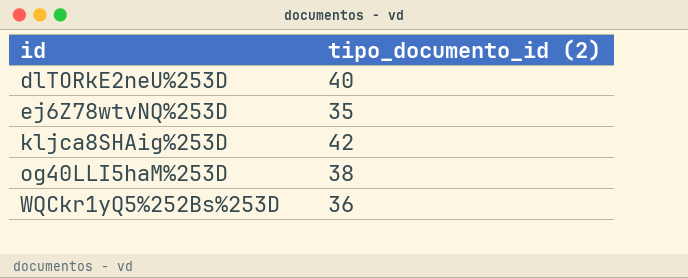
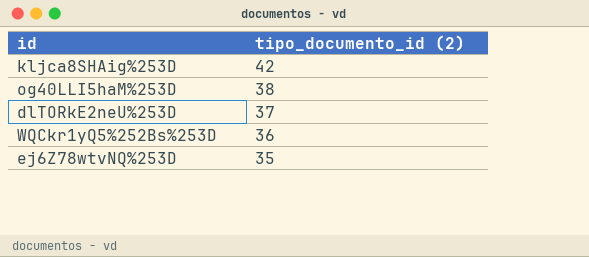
row order: id ascending -> tipo_documento_id (2) descending
dlTORkE2neU%253D | tipo_documento_id (2): 40 -> 37

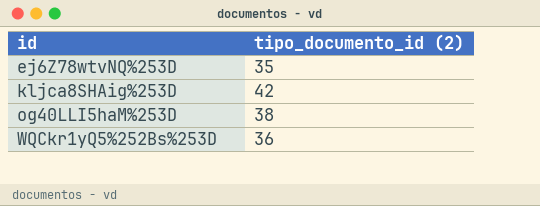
row order: tipo_documento_id (2) descending -> id ascending
row dlTORkE2neU%253D: 37 -> none

